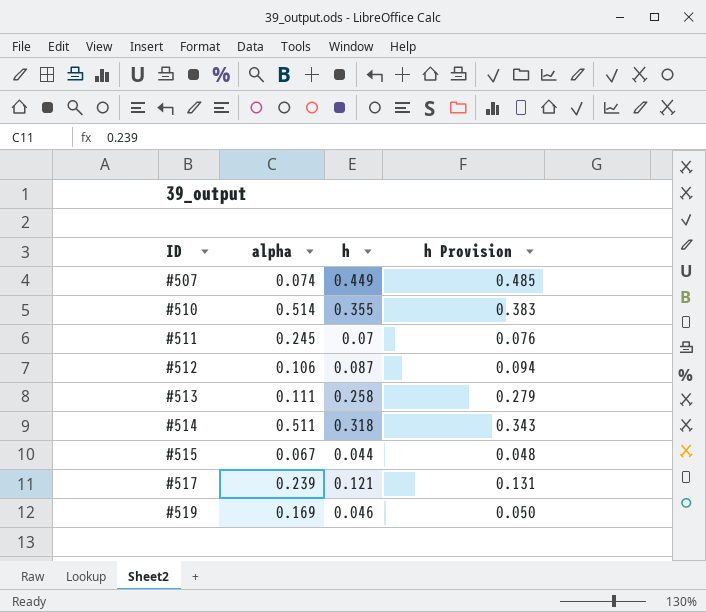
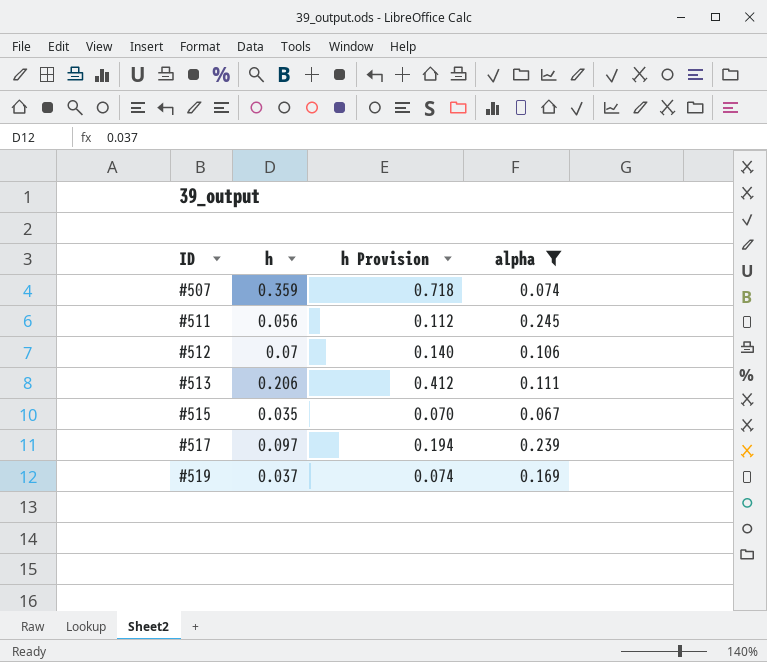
filter: none -> alpha <= 0.245
column h Provision | formula: [h] * 1.08 -> [h] * 2
column alpha | position: 2 -> 4
#507 | h: 0.449 -> 0.359
#511 | h: 0.07 -> 0.056
#512 | h: 0.087 -> 0.07
#513 | h: 0.258 -> 0.206
#515 | h: 0.044 -> 0.035
#517 | h: 0.121 -> 0.097
#519 | h: 0.046 -> 0.037

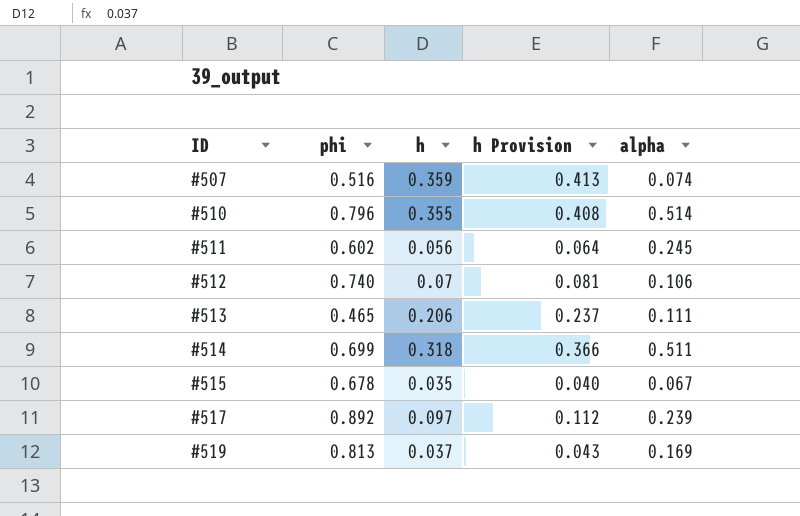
filter: alpha <= 0.245 -> none
column phi | position: none -> 2
column h Provision | formula: [h] * 2 -> [h] * 1.15

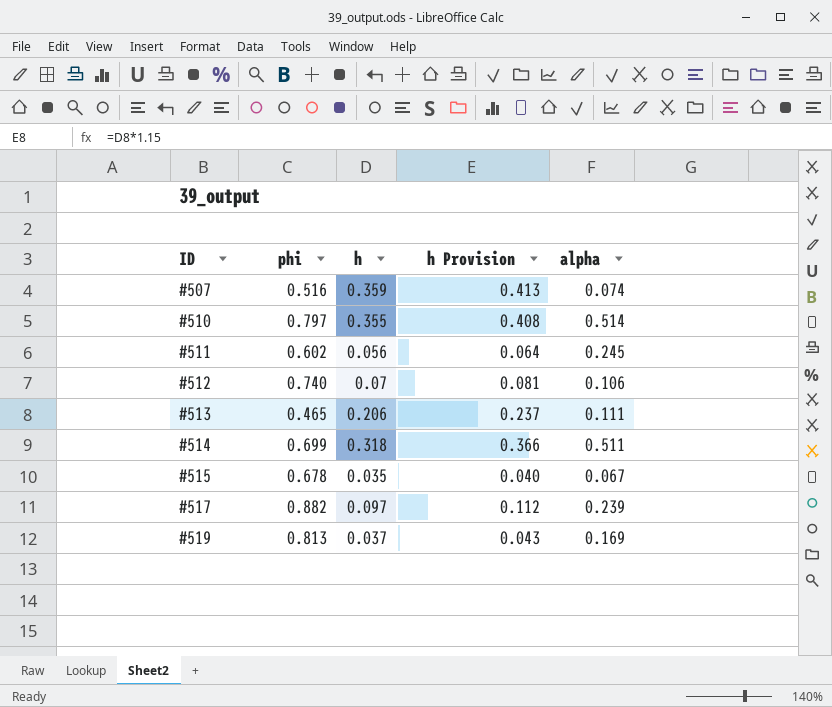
#510 | phi: 0.796 -> 0.797
#517 | phi: 0.892 -> 0.882

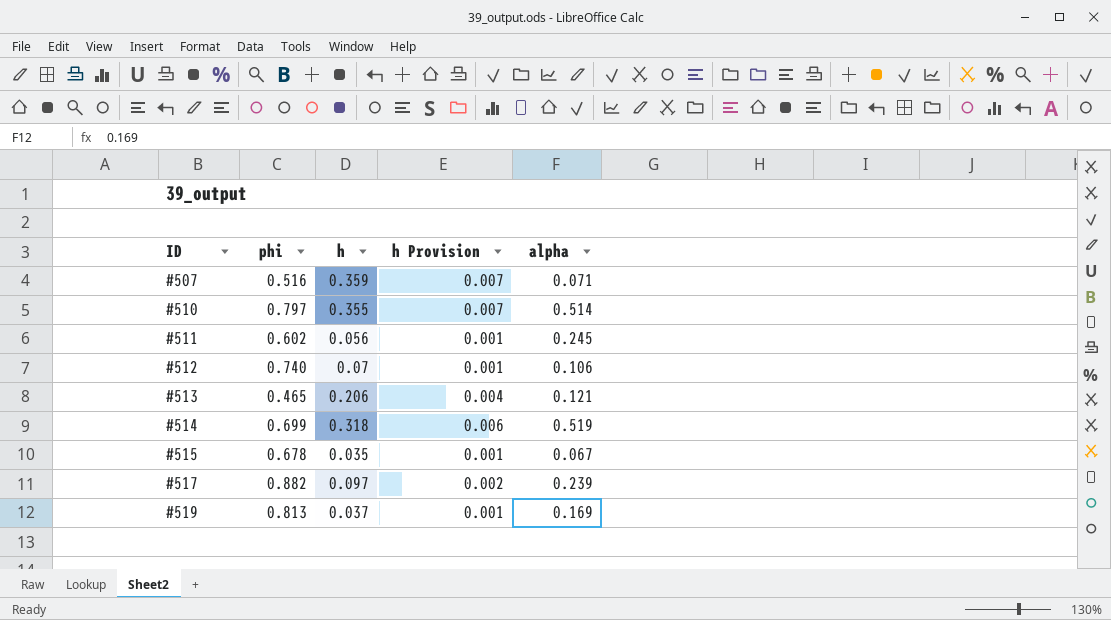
column h Provision | formula: [h] * 1.15 -> [h] * 0.02
#507 | alpha: 0.074 -> 0.071
#513 | alpha: 0.111 -> 0.121
#514 | alpha: 0.511 -> 0.519

